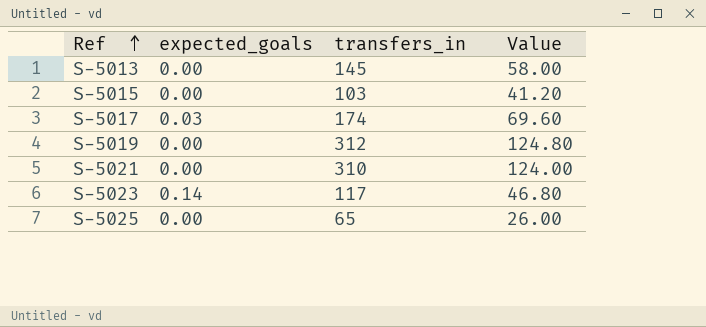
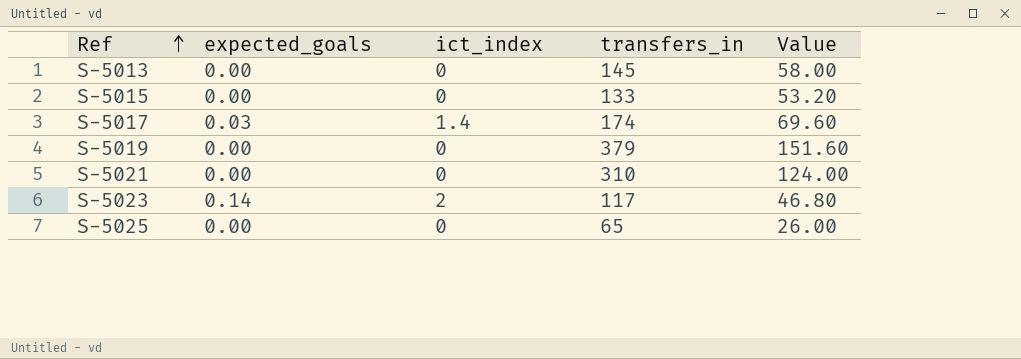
column ict_index | position: none -> 3
S-5015 | transfers_in: 103 -> 133
S-5015 | Value: 41.20 -> 53.20
S-5019 | transfers_in: 312 -> 379
S-5019 | Value: 124.80 -> 151.60

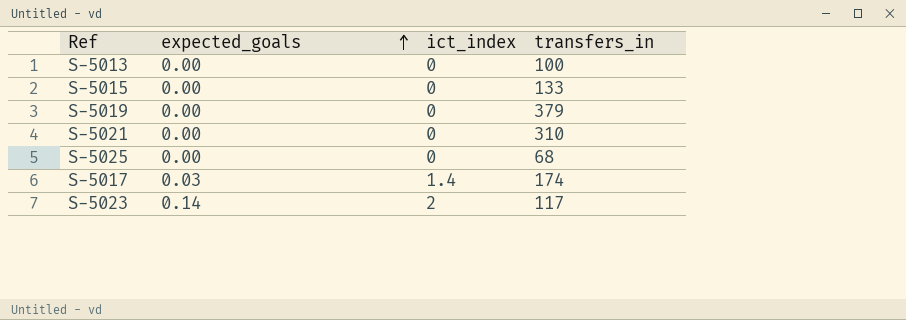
row order: Ref ascending -> expected_goals ascending
column Value | formula: [transfers_in] * 0.4 -> none
S-5013 | transfers_in: 145 -> 100
S-5025 | transfers_in: 65 -> 68

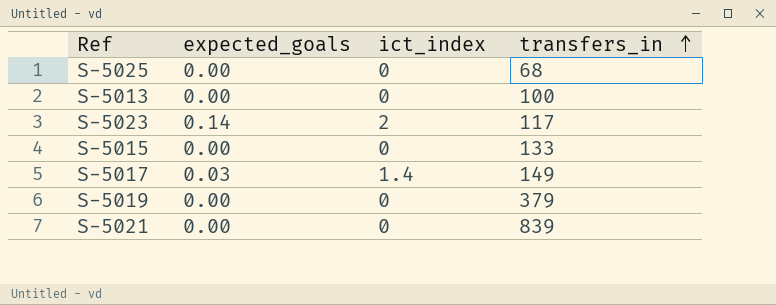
row order: expected_goals ascending -> transfers_in ascending
S-5017 | transfers_in: 174 -> 149
S-5021 | transfers_in: 310 -> 839

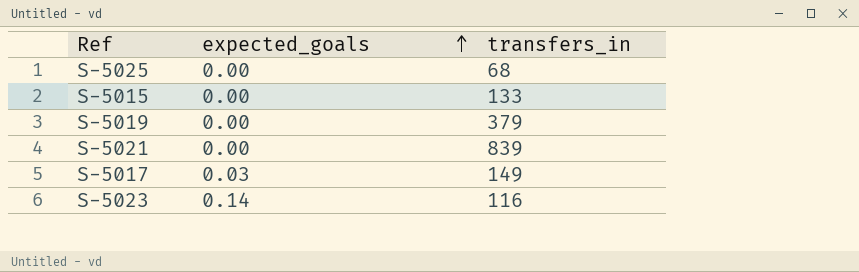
row order: transfers_in ascending -> expected_goals ascending
column ict_index | position: 3 -> none
row S-5013: 0.00 | 0 | 100 -> none
S-5023 | transfers_in: 117 -> 116

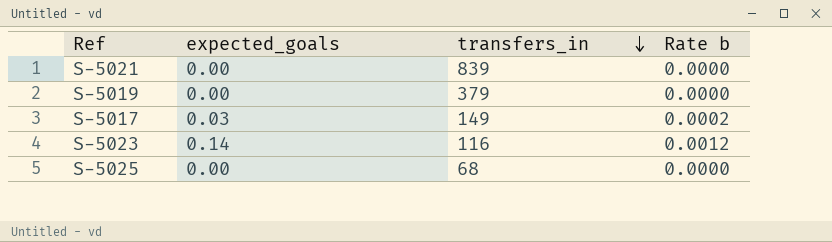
row order: expected_goals ascending -> transfers_in descending
column Rate b | formula: none -> [expected_goals] / [transfers_in]
row S-5015: 0.00 | 133 -> none

